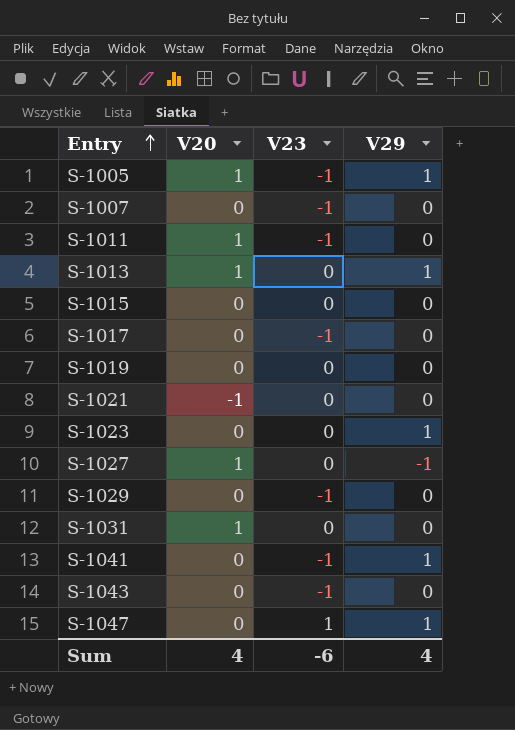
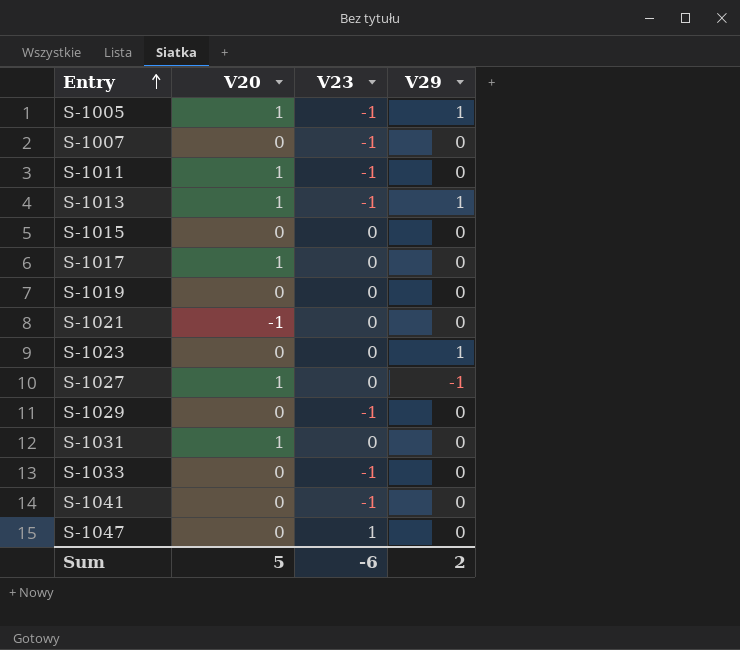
row S-1043: 0 | -1 | 0 -> none
S-1013 | V23: 0 -> -1
S-1017 | V20: 0 -> 1
S-1017 | V23: -1 -> 0
row S-1033: none -> 0 | -1 | 0
S-1041 | V29: 1 -> 0
S-1047 | V29: 1 -> 0
Sum | V20: 4 -> 5
Sum | V29: 4 -> 2

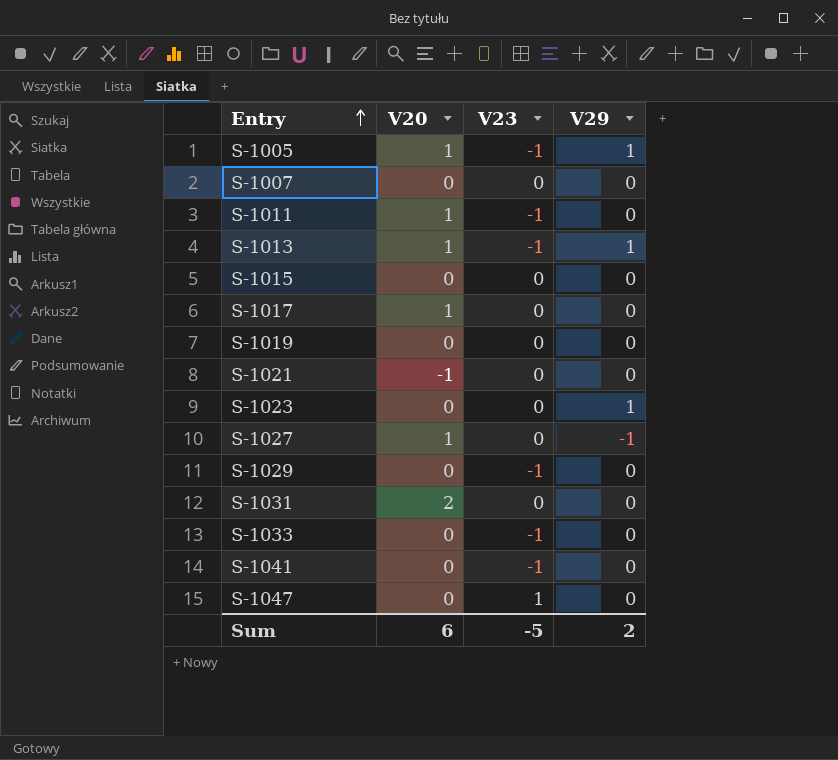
S-1007 | V23: -1 -> 0
S-1031 | V20: 1 -> 2
Sum | V20: 5 -> 6
Sum | V23: -6 -> -5

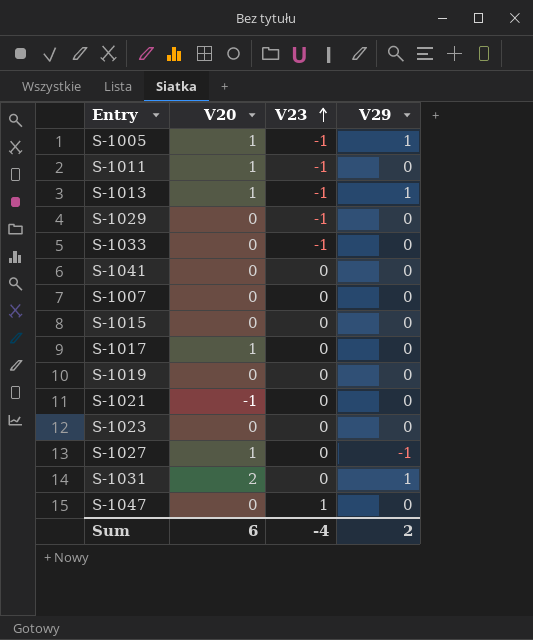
row order: Entry ascending -> V23 ascending
S-1041 | V23: -1 -> 0
S-1023 | V29: 1 -> 0
S-1031 | V29: 0 -> 1
Sum | V23: -5 -> -4

